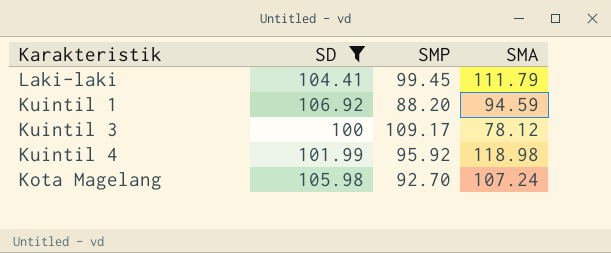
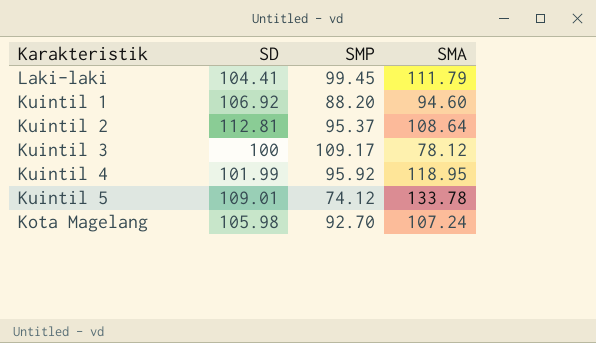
filter: SD <= 106.92 -> none
Kuintil 1 | SMA: 94.59 -> 94.60
Kuintil 4 | SMA: 118.98 -> 118.95

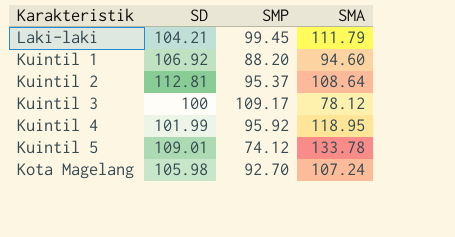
Laki-laki | SD: 104.41 -> 104.21

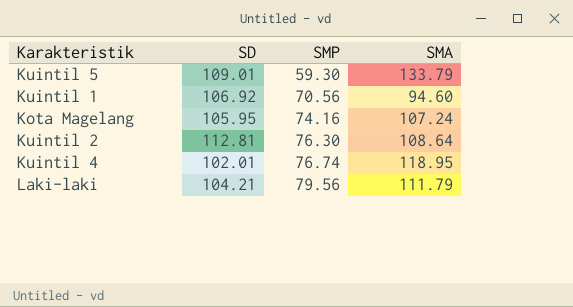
row order: none -> SMP ascending
row Kuintil 3: 100 | 109.17 | 78.12 -> none
Kuintil 5 | SMP: 74.12 -> 59.30
Kuintil 5 | SMA: 133.78 -> 133.79
Kuintil 1 | SMP: 88.20 -> 70.56
Kota Magelang | SD: 105.98 -> 105.95
Kota Magelang | SMP: 92.70 -> 74.16
Kuintil 2 | SMP: 95.37 -> 76.30
Kuintil 4 | SD: 101.99 -> 102.01
Kuintil 4 | SMP: 95.92 -> 76.74
Laki-laki | SMP: 99.45 -> 79.56

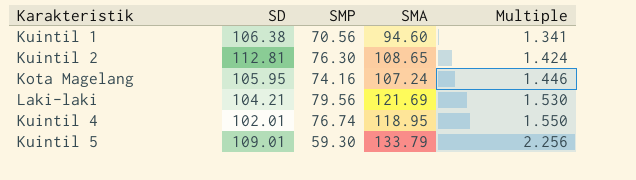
row order: SMP ascending -> Multiple ascending
column Multiple | formula: none -> [SMA] / [SMP]
Kuintil 1 | SD: 106.92 -> 106.38
Kuintil 2 | SMA: 108.64 -> 108.65
Laki-laki | SMA: 111.79 -> 121.69

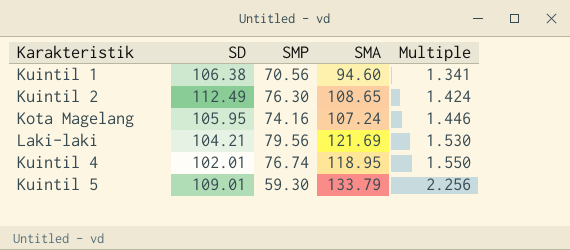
Kuintil 2 | SD: 112.81 -> 112.49

